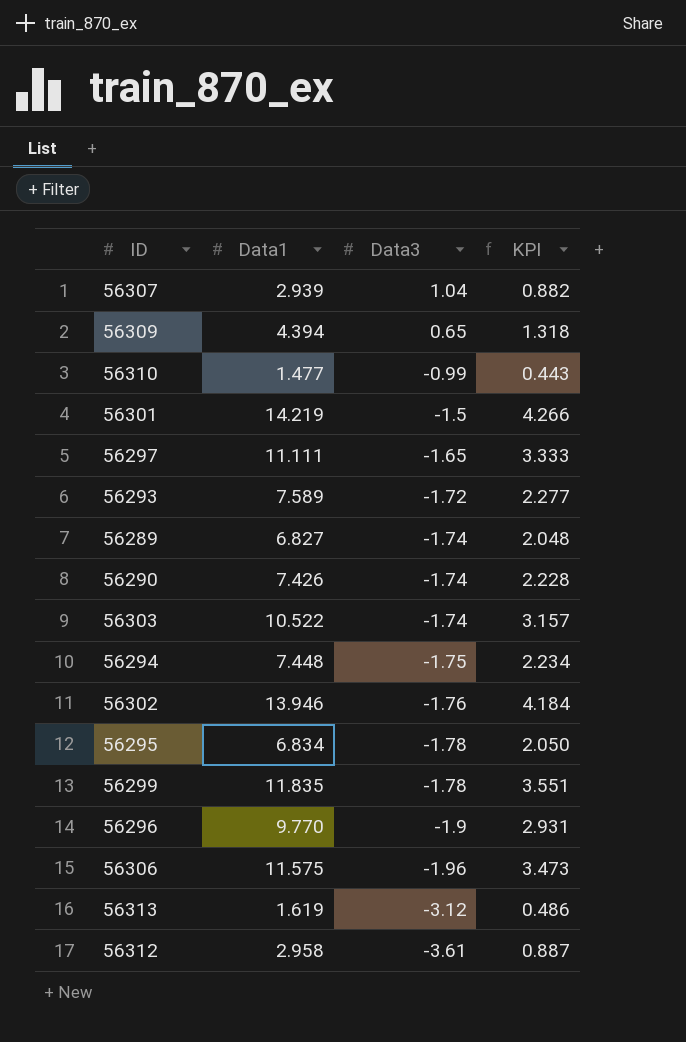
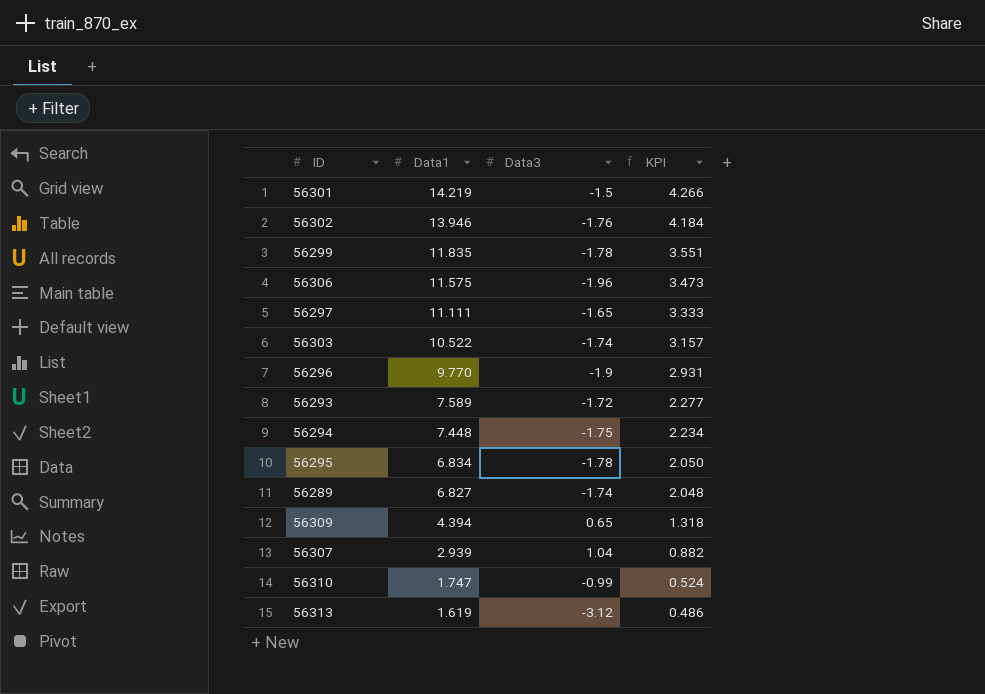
row order: Data3 descending -> Data1 descending
row 56290: 7.426 | -1.74 | 2.228 -> none
row 56312: 2.958 | -3.61 | 0.887 -> none
56310 | Data1: 1.477 -> 1.747
56310 | KPI: 0.443 -> 0.524

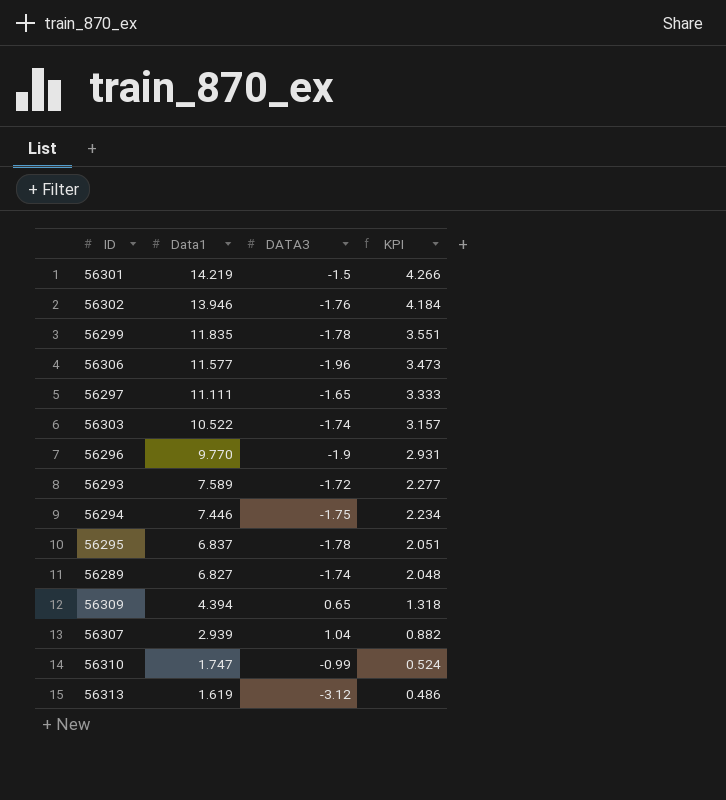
column name: Data3 -> DATA3
56306 | Data1: 11.575 -> 11.577
56294 | Data1: 7.448 -> 7.446
56295 | Data1: 6.834 -> 6.837
56295 | KPI: 2.050 -> 2.051

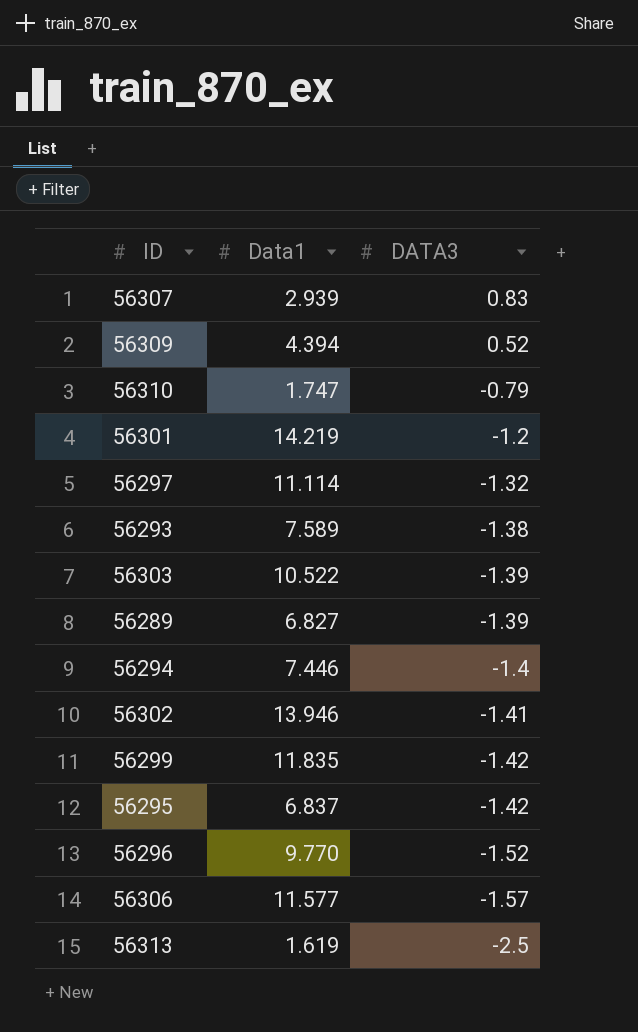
row order: Data1 descending -> DATA3 descending
column KPI | formula: [Data1] * 0.3 -> none
56307 | DATA3: 1.04 -> 0.83
56309 | DATA3: 0.65 -> 0.52
56310 | DATA3: -0.99 -> -0.79
56301 | DATA3: -1.5 -> -1.2
56297 | Data1: 11.111 -> 11.114
56297 | DATA3: -1.65 -> -1.32
56293 | DATA3: -1.72 -> -1.38
56303 | DATA3: -1.74 -> -1.39
56289 | DATA3: -1.74 -> -1.39
56294 | DATA3: -1.75 -> -1.4
56302 | DATA3: -1.76 -> -1.41
56299 | DATA3: -1.78 -> -1.42
56295 | DATA3: -1.78 -> -1.42
56296 | DATA3: -1.9 -> -1.52
56306 | DATA3: -1.96 -> -1.57
56313 | DATA3: -3.12 -> -2.5

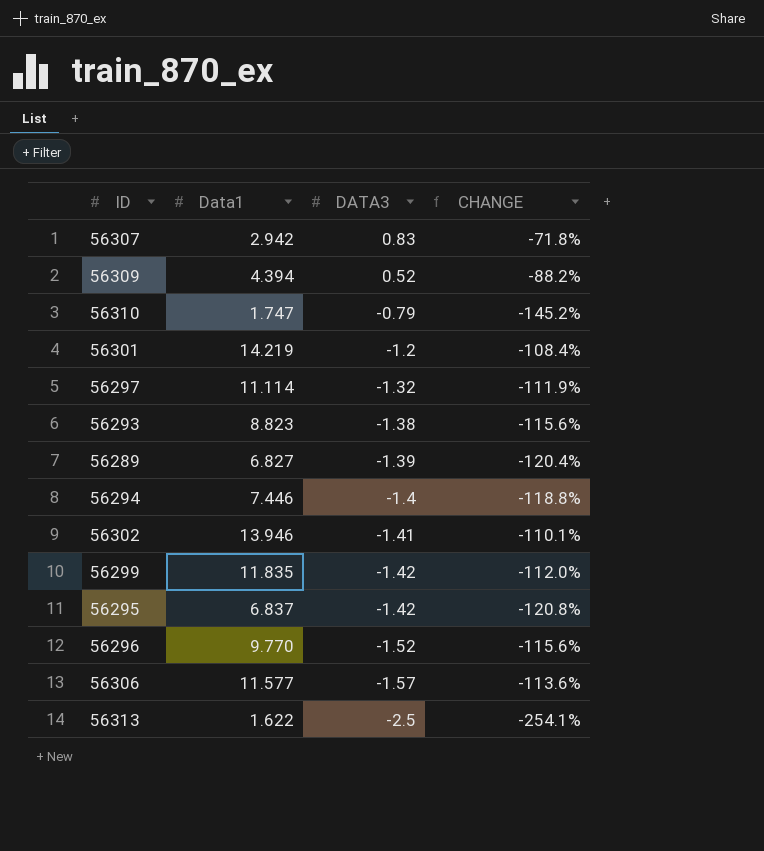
column CHANGE | formula: none -> ([DATA3] - [Data1]) / [Data1]
row 56303: 10.522 | -1.39 -> none
56307 | Data1: 2.939 -> 2.942
56293 | Data1: 7.589 -> 8.823
56313 | Data1: 1.619 -> 1.622

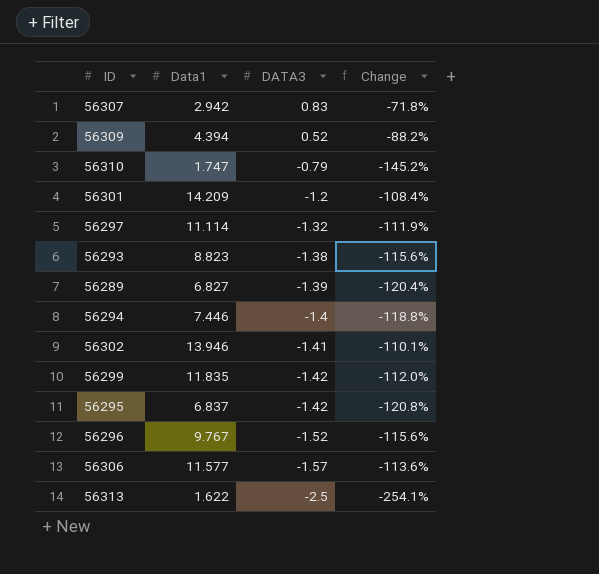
column name: CHANGE -> Change
56301 | Data1: 14.219 -> 14.209
56296 | Data1: 9.770 -> 9.767

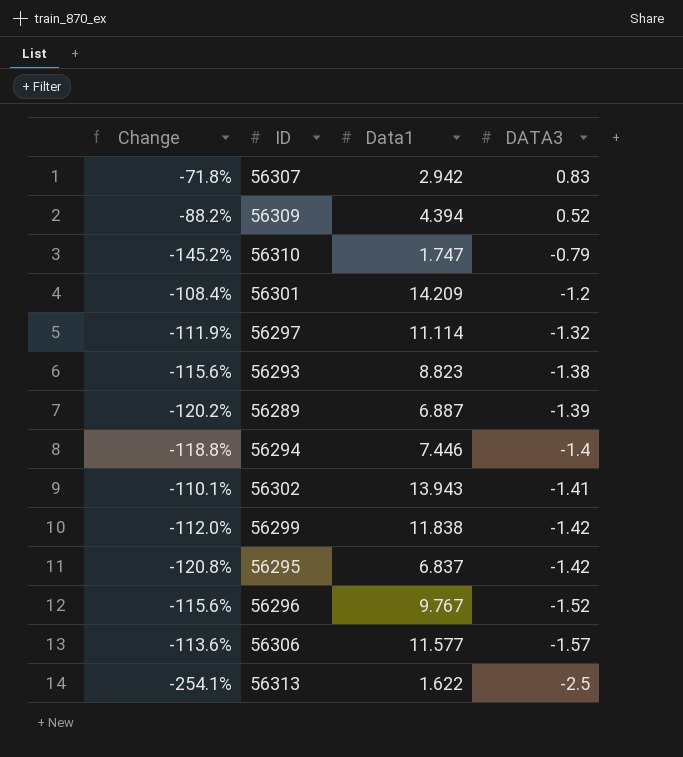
column Change | position: 4 -> 1
56289 | Change: -120.4% -> -120.2%
56289 | Data1: 6.827 -> 6.887
56302 | Data1: 13.946 -> 13.943
56299 | Data1: 11.835 -> 11.838

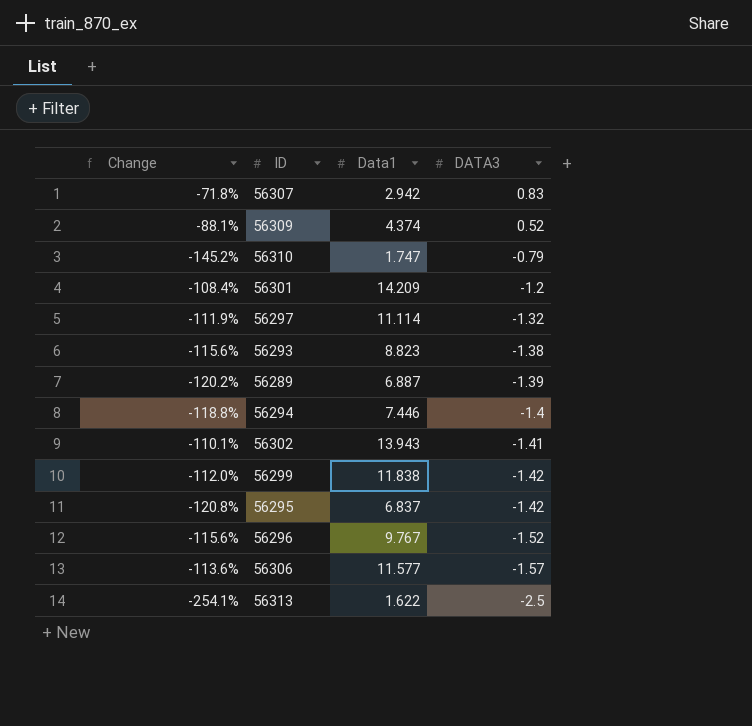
56309 | Change: -88.2% -> -88.1%
56309 | Data1: 4.394 -> 4.374

